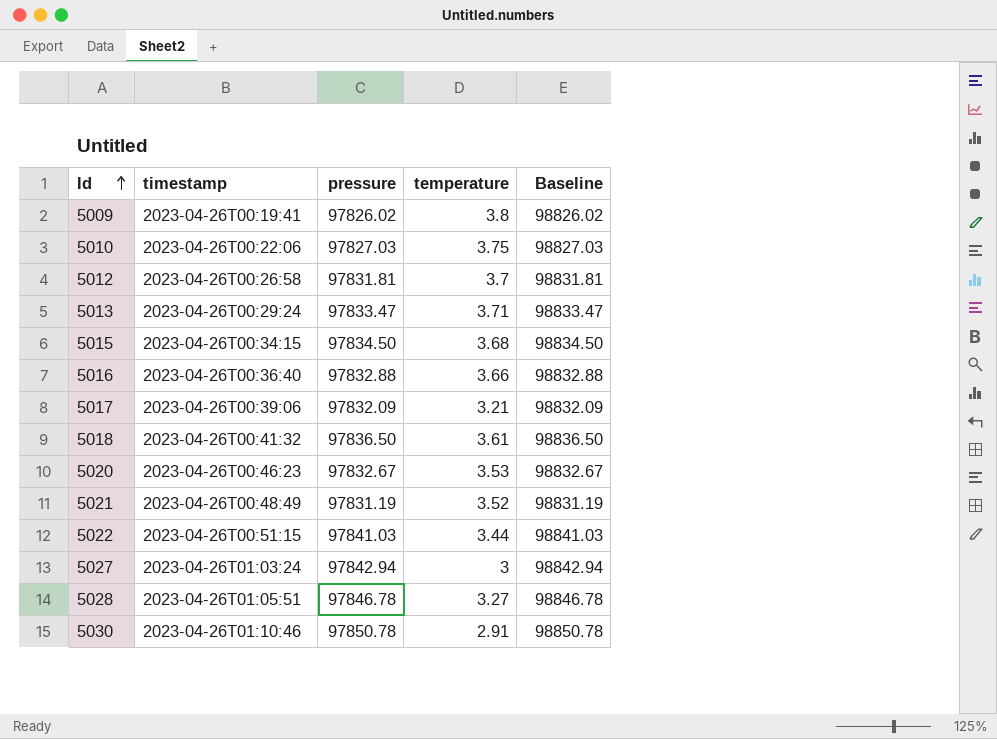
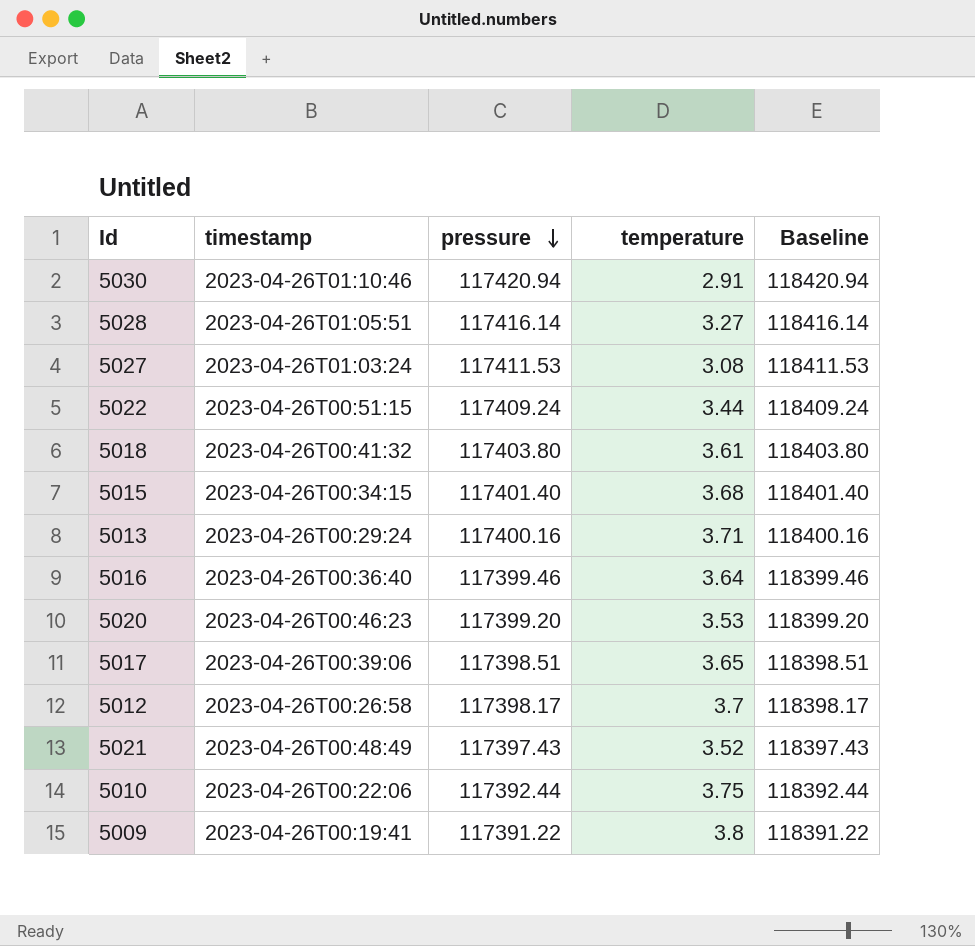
row order: Id ascending -> pressure descending
5030 | pressure: 97850.78 -> 117420.94
5030 | Baseline: 98850.78 -> 118420.94
5028 | pressure: 97846.78 -> 117416.14
5028 | Baseline: 98846.78 -> 118416.14
5027 | pressure: 97842.94 -> 117411.53
5027 | temperature: 3 -> 3.08
5027 | Baseline: 98842.94 -> 118411.53
5022 | pressure: 97841.03 -> 117409.24
5022 | Baseline: 98841.03 -> 118409.24
5018 | pressure: 97836.50 -> 117403.80
5018 | Baseline: 98836.50 -> 118403.80
5015 | pressure: 97834.50 -> 117401.40
5015 | Baseline: 98834.50 -> 118401.40
5013 | pressure: 97833.47 -> 117400.16
5013 | Baseline: 98833.47 -> 118400.16
5016 | pressure: 97832.88 -> 117399.46
5016 | temperature: 3.66 -> 3.64
5016 | Baseline: 98832.88 -> 118399.46
5020 | pressure: 97832.67 -> 117399.20
5020 | Baseline: 98832.67 -> 118399.20
5017 | pressure: 97832.09 -> 117398.51
5017 | temperature: 3.21 -> 3.65
5017 | Baseline: 98832.09 -> 118398.51
5012 | pressure: 97831.81 -> 117398.17
5012 | Baseline: 98831.81 -> 118398.17
5021 | pressure: 97831.19 -> 117397.43
5021 | Baseline: 98831.19 -> 118397.43
5010 | pressure: 97827.03 -> 117392.44
5010 | Baseline: 98827.03 -> 118392.44
5009 | pressure: 97826.02 -> 117391.22
5009 | Baseline: 98826.02 -> 118391.22

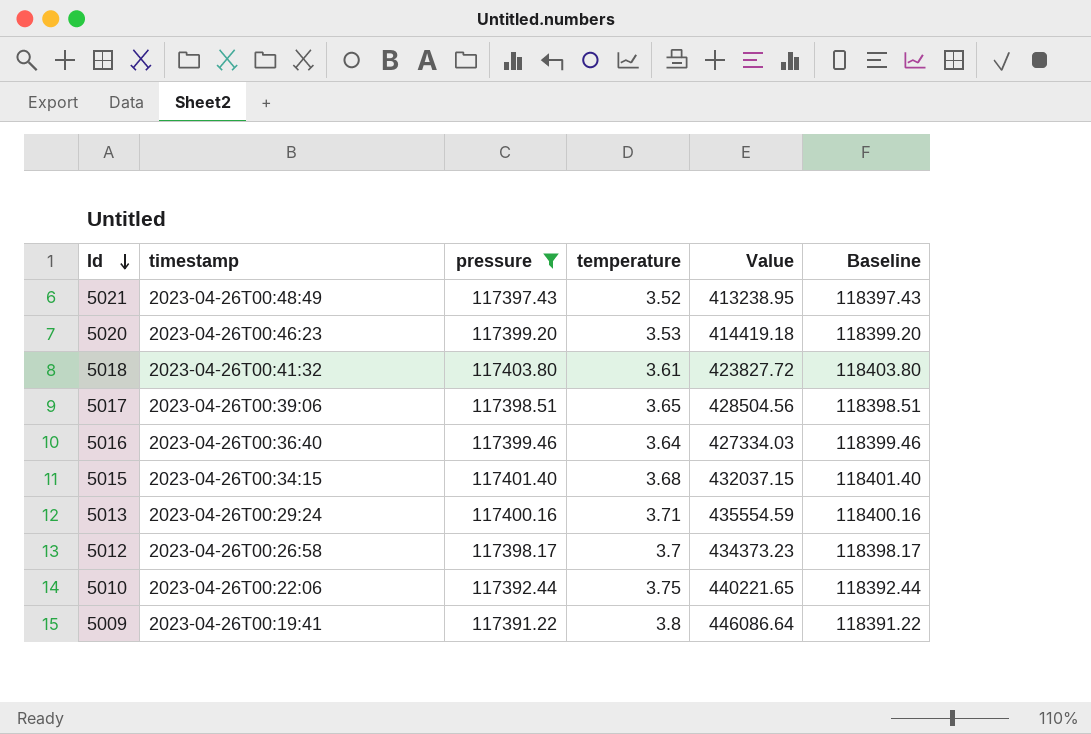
filter: none -> pressure <= 117403.80
row order: pressure descending -> Id descending
column Value | formula: none -> [pressure] * [temperature]

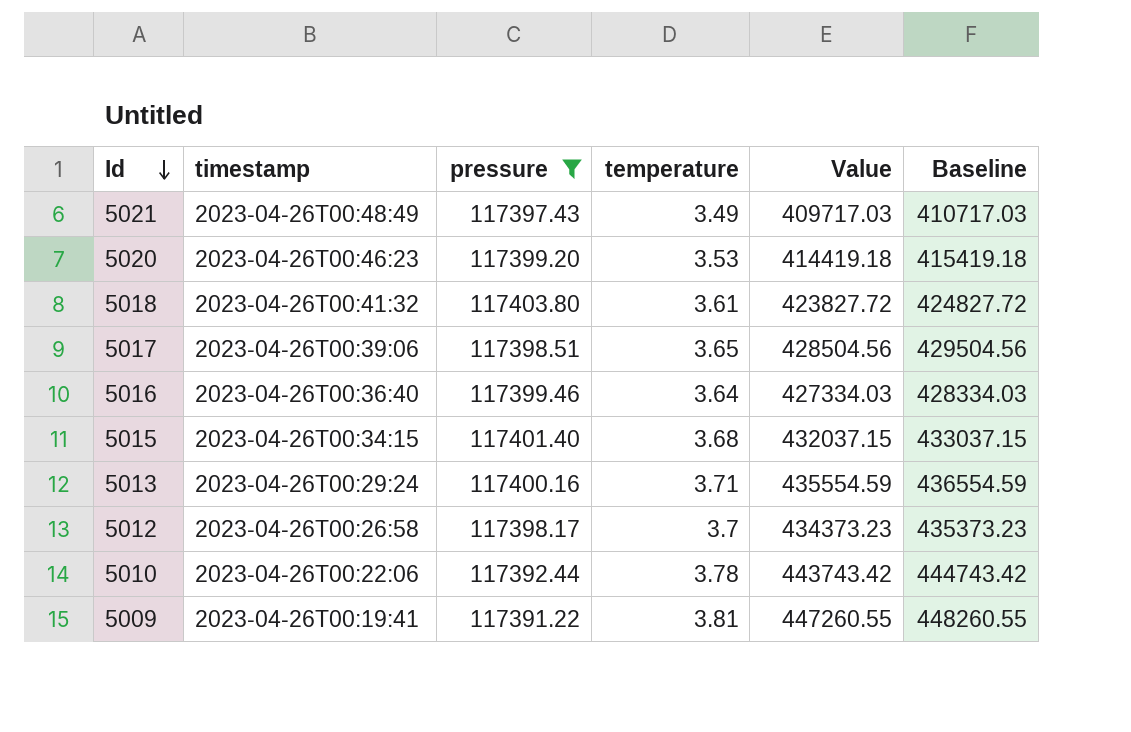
column Baseline | formula: [pressure] + 1000 -> [Value] + 1000
5021 | temperature: 3.52 -> 3.49
5021 | Value: 413238.95 -> 409717.03
5010 | temperature: 3.75 -> 3.78
5010 | Value: 440221.65 -> 443743.42
5009 | temperature: 3.8 -> 3.81
5009 | Value: 446086.64 -> 447260.55

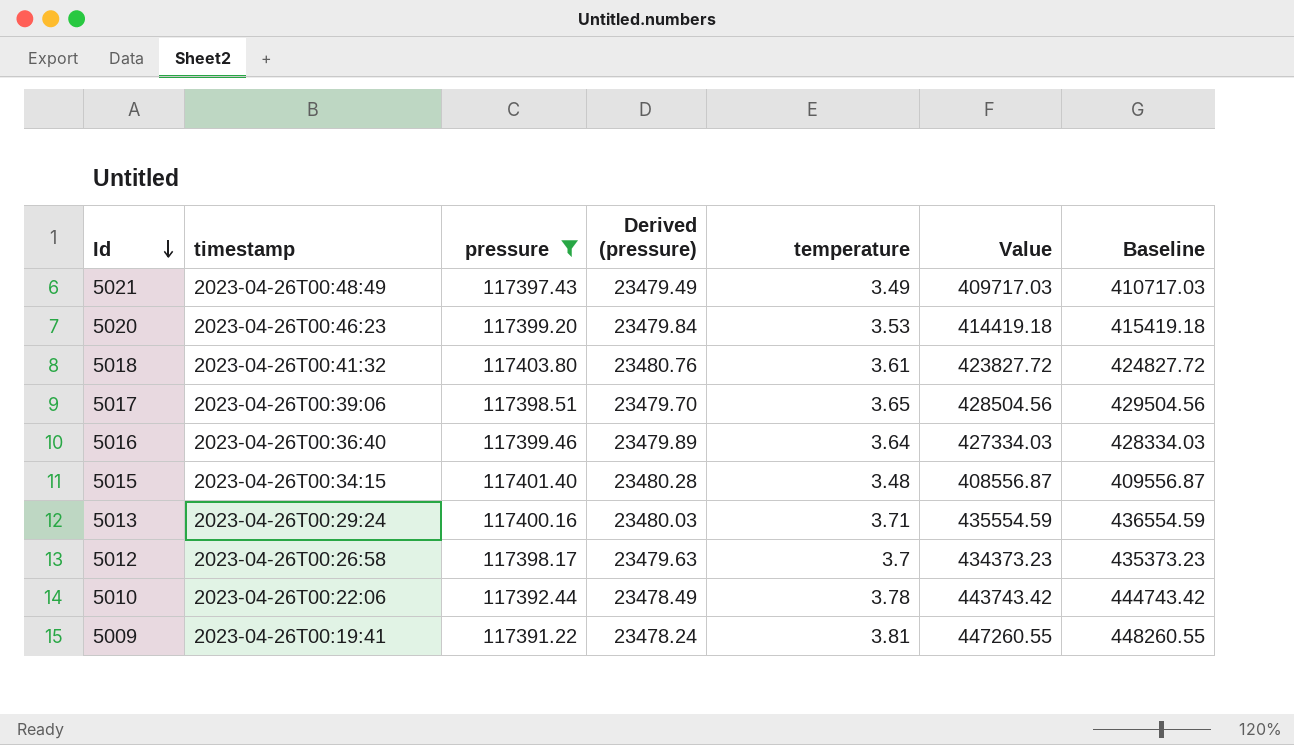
column Derived (pressure) | formula: none -> [pressure] * 0.2
5015 | temperature: 3.68 -> 3.48
5015 | Value: 432037.15 -> 408556.87
5015 | Baseline: 433037.15 -> 409556.87

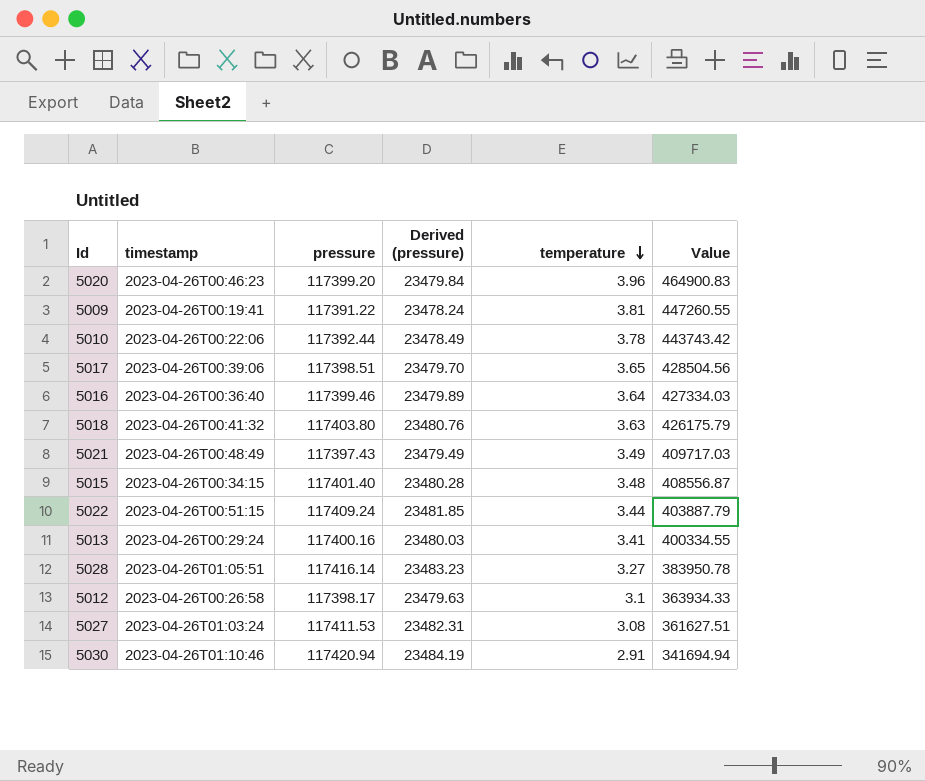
filter: pressure <= 117403.80 -> none
row order: Id descending -> temperature descending
column Baseline | formula: [Value] + 1000 -> none
5020 | temperature: 3.53 -> 3.96
5020 | Value: 414419.18 -> 464900.83
5018 | temperature: 3.61 -> 3.63
5018 | Value: 423827.72 -> 426175.79
5013 | temperature: 3.71 -> 3.41
5013 | Value: 435554.59 -> 400334.55
5012 | temperature: 3.7 -> 3.1
5012 | Value: 434373.23 -> 363934.33

